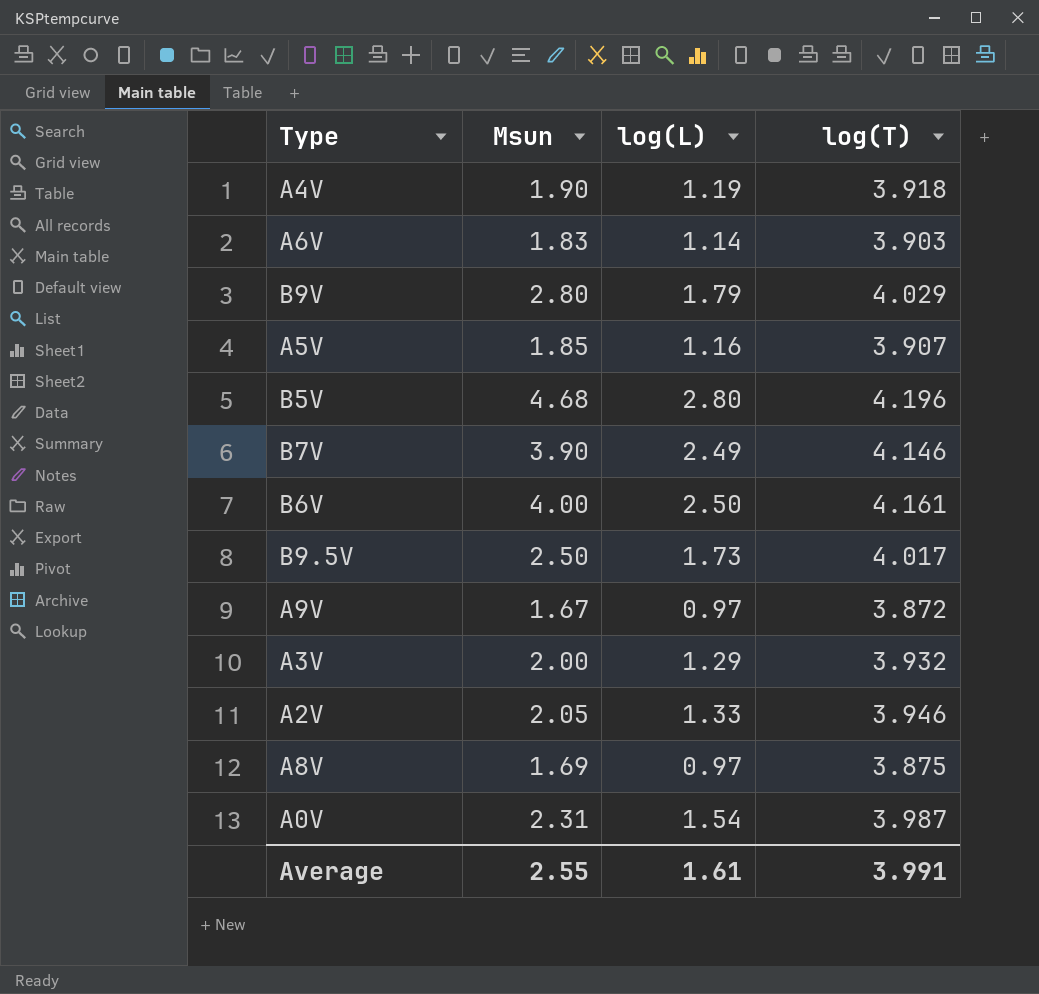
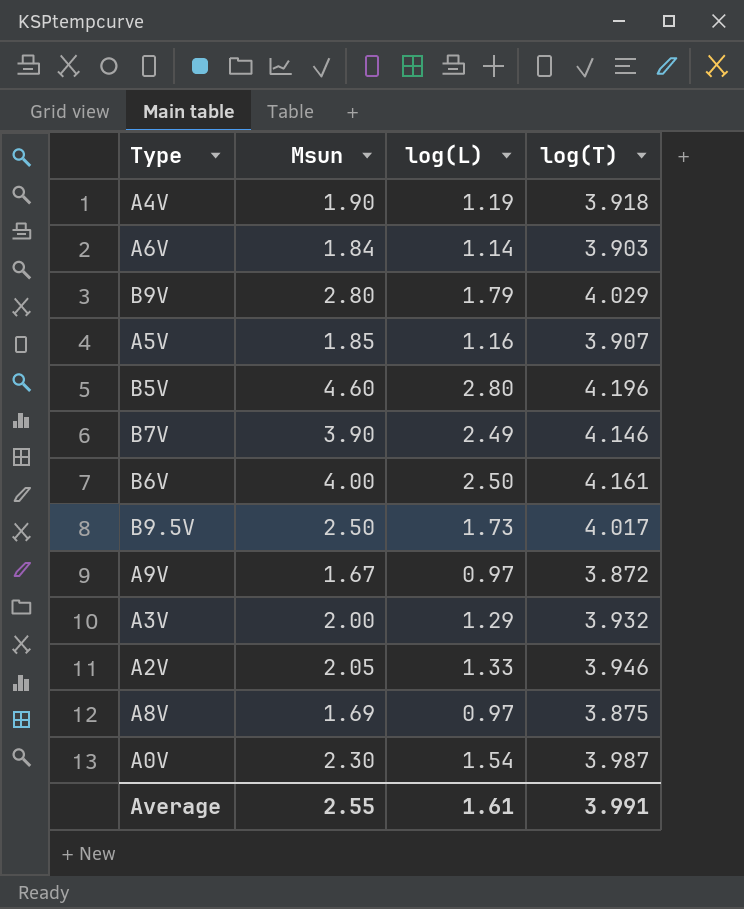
A6V | Msun: 1.83 -> 1.84
B5V | Msun: 4.68 -> 4.60
A0V | Msun: 2.31 -> 2.30

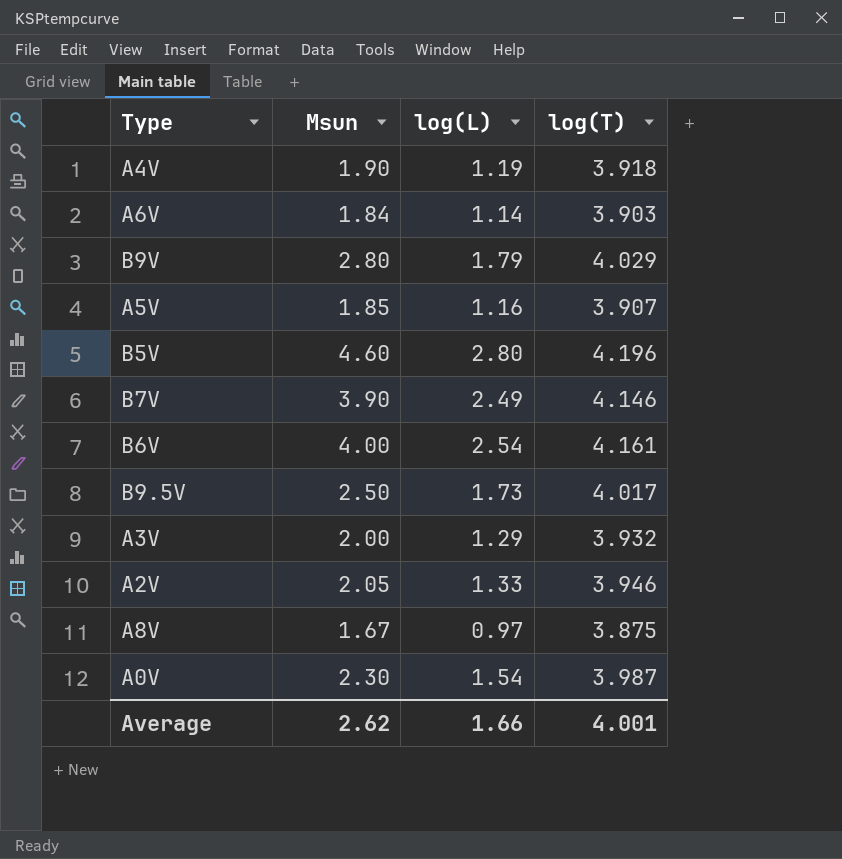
row A9V: 1.67 | 0.97 | 3.872 -> none
B6V | log(L): 2.50 -> 2.54
A8V | Msun: 1.69 -> 1.67
Average | Msun: 2.55 -> 2.62
Average | log(L): 1.61 -> 1.66
Average | log(T): 3.991 -> 4.001

